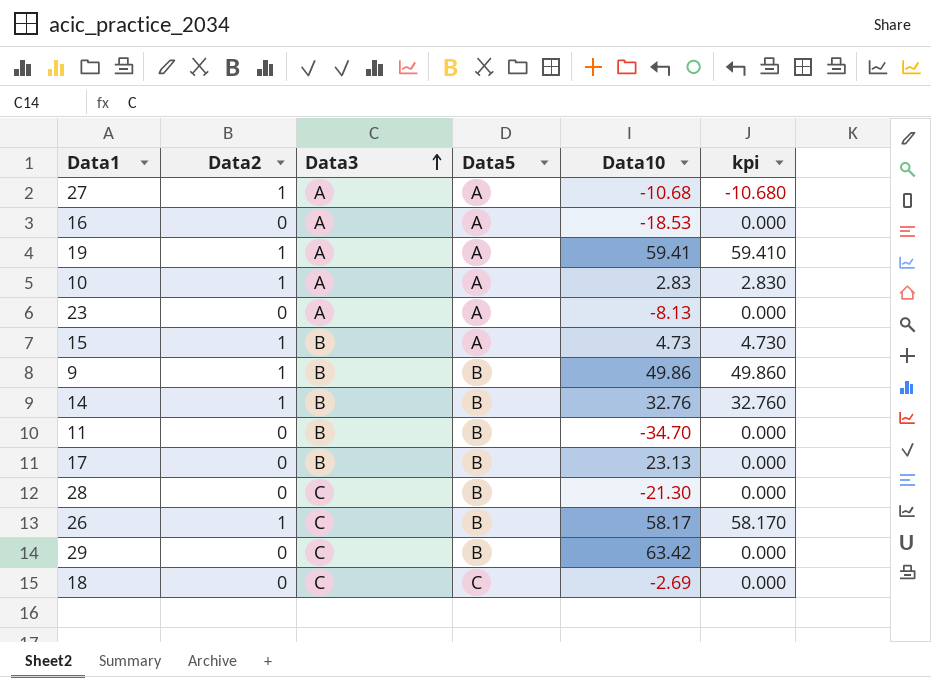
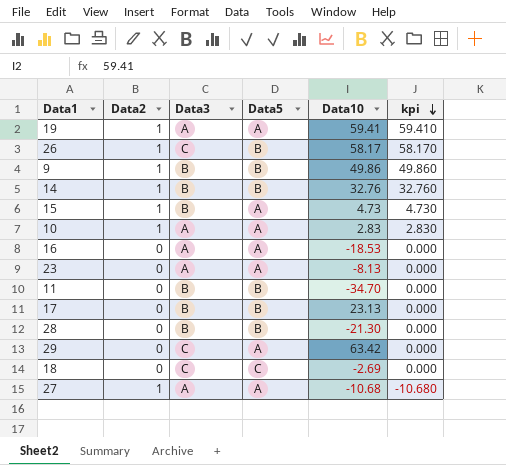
row order: Data3 ascending -> kpi descending
28 | Data3: C -> B
29 | Data5: B -> A

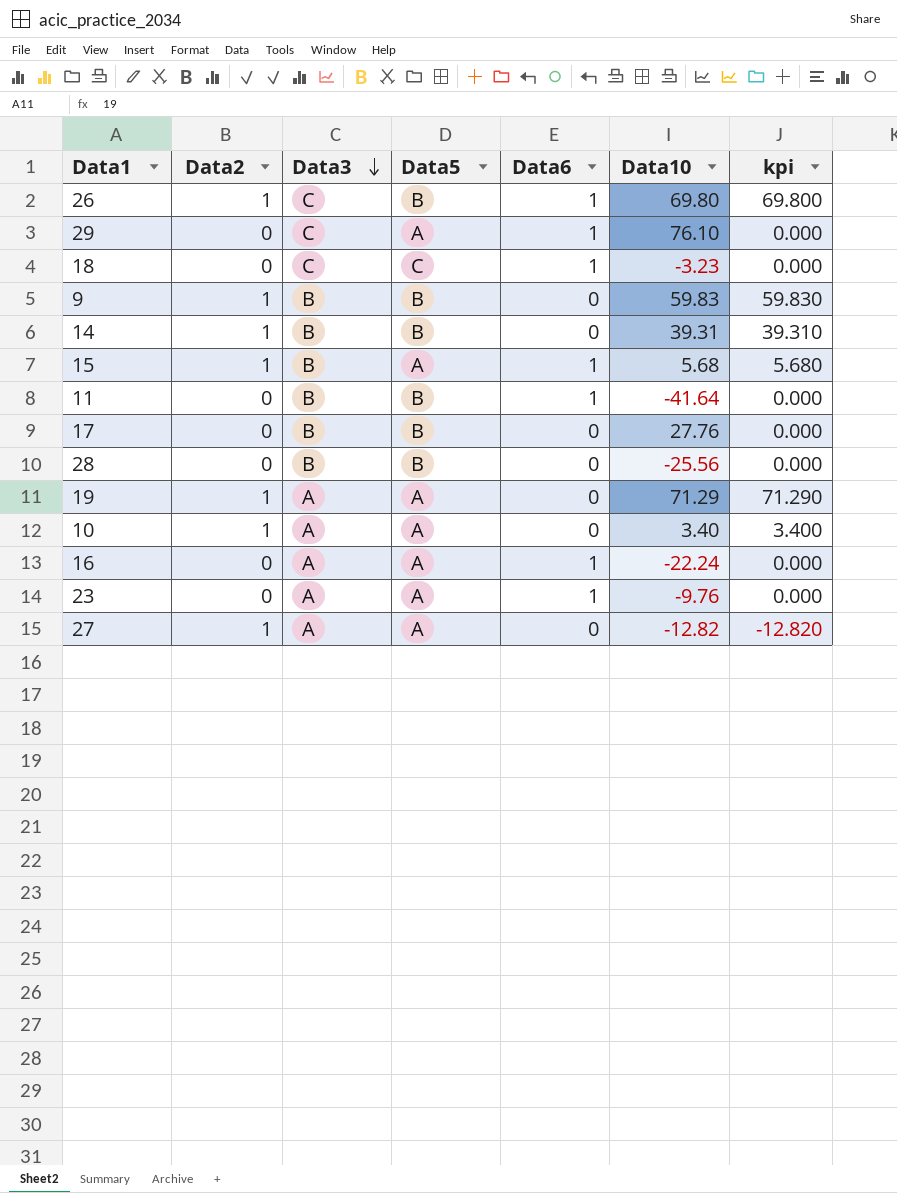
row order: kpi descending -> Data3 descending
column Data6 | position: none -> 5
26 | Data10: 58.17 -> 69.80
26 | kpi: 58.170 -> 69.800
29 | Data10: 63.42 -> 76.10
18 | Data10: -2.69 -> -3.23
9 | Data10: 49.86 -> 59.83
9 | kpi: 49.860 -> 59.830
14 | Data10: 32.76 -> 39.31
14 | kpi: 32.760 -> 39.310
15 | Data10: 4.73 -> 5.68
15 | kpi: 4.730 -> 5.680
11 | Data10: -34.70 -> -41.64
17 | Data10: 23.13 -> 27.76
28 | Data10: -21.30 -> -25.56
19 | Data10: 59.41 -> 71.29
19 | kpi: 59.410 -> 71.290
10 | Data10: 2.83 -> 3.40
10 | kpi: 2.830 -> 3.400
16 | Data10: -18.53 -> -22.24
23 | Data10: -8.13 -> -9.76
27 | Data10: -10.68 -> -12.82
27 | kpi: -10.680 -> -12.820

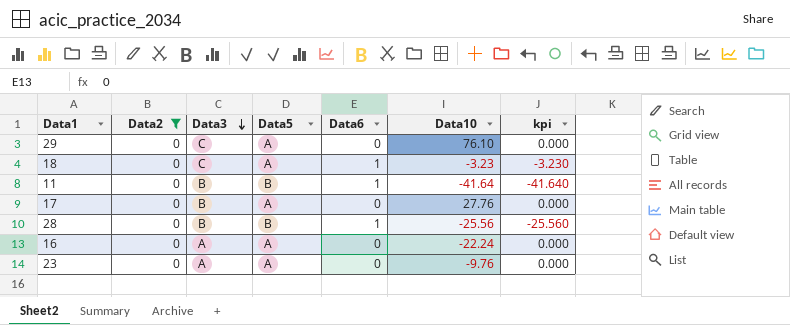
filter: none -> Data2 = 0
column kpi | formula: [Data2] * [Data10] -> [Data6] * [Data10]
29 | Data6: 1 -> 0
18 | Data5: C -> A
17 | Data5: B -> A
28 | Data6: 0 -> 1
16 | Data6: 1 -> 0
23 | Data6: 1 -> 0

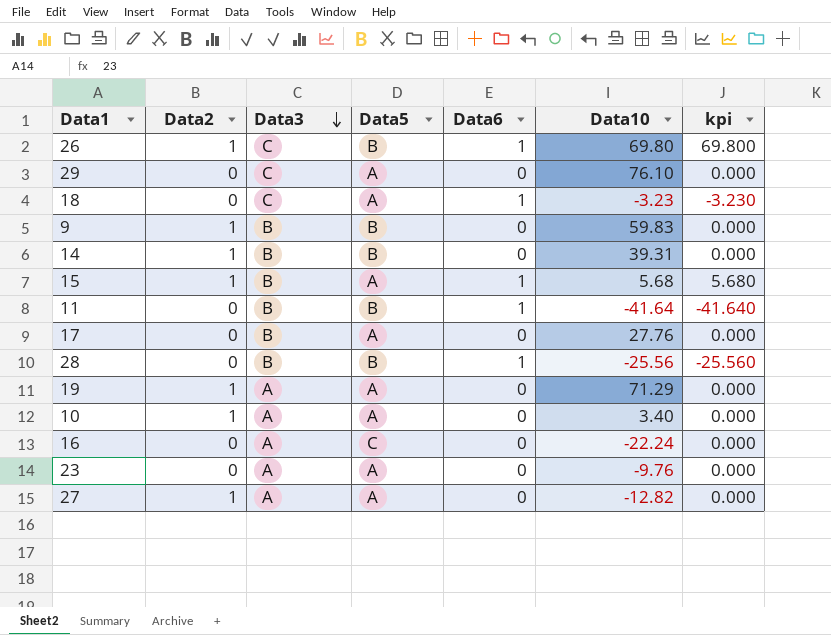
filter: Data2 = 0 -> none
16 | Data5: A -> C

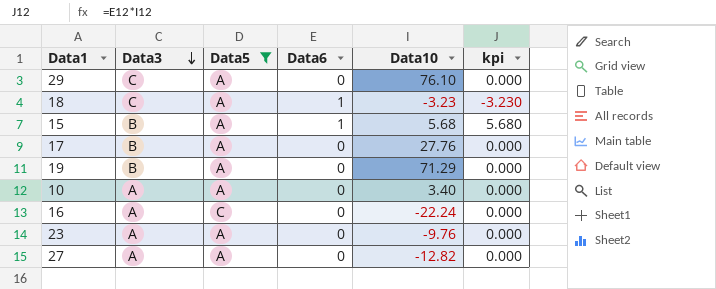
filter: none -> Data5 != B
column Data2 | position: 2 -> none
19 | Data3: A -> B

